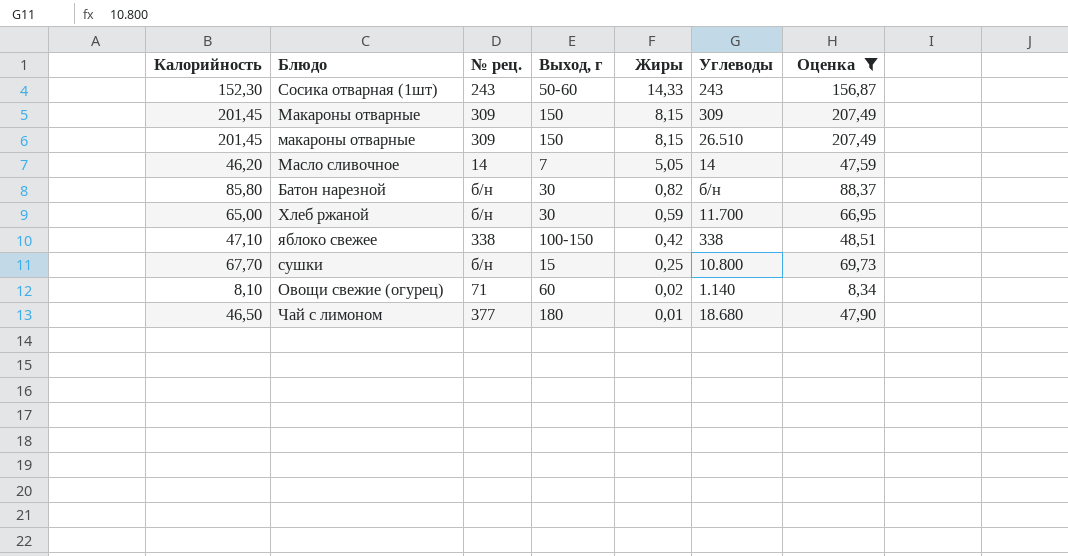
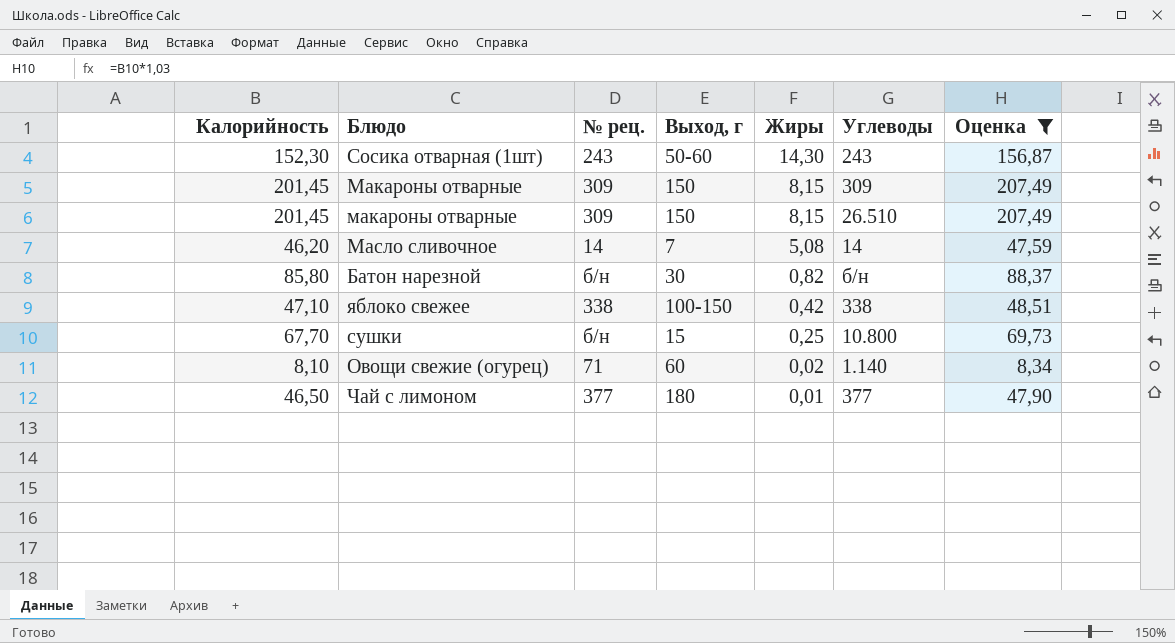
row Хлеб ржаной: 65,00 | б/н | 30 | 0,59 | 11.700 | 66,95 -> none
Сосика отварная (1шт) | Жиры: 14,33 -> 14,30
Масло сливочное | Жиры: 5,05 -> 5,08
Чай с лимоном | Углеводы: 18.680 -> 377

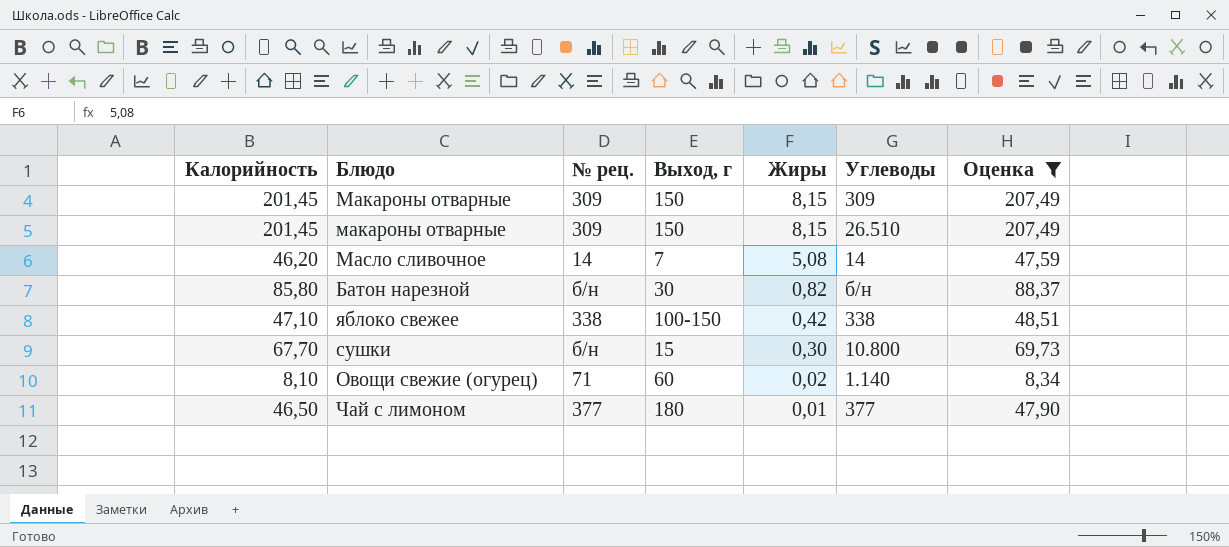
row Сосика отварная (1шт): 152,30 | 243 | 50-60 | 14,30 | 243 | 156,87 -> none
сушки | Жиры: 0,25 -> 0,30

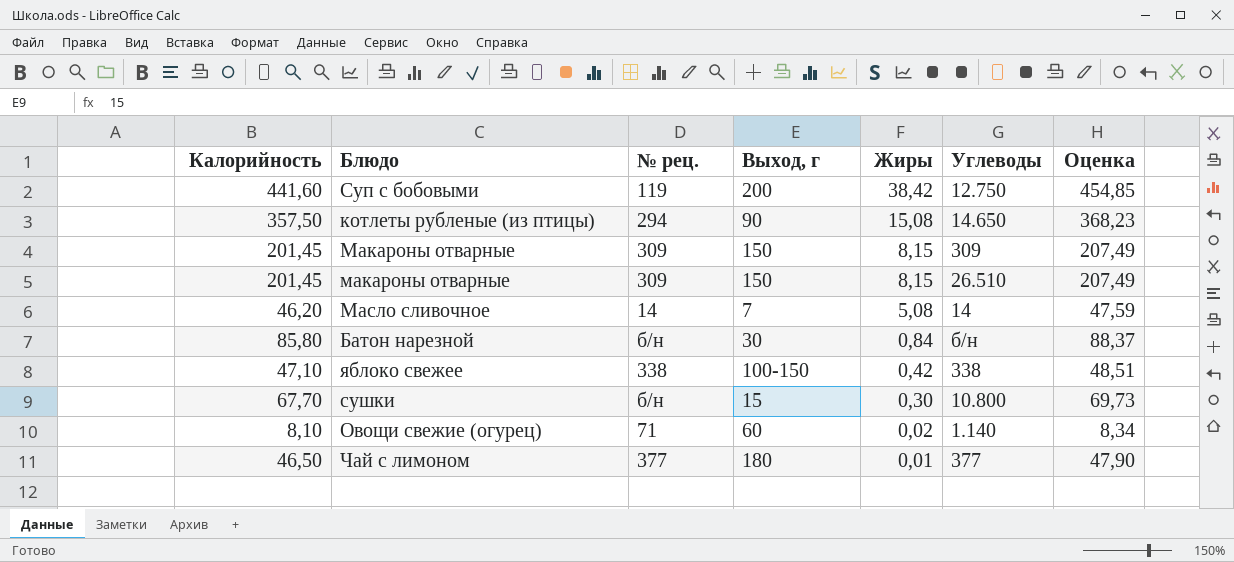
filter: Оценка <= 207,49 -> none
Батон нарезной | Жиры: 0,82 -> 0,84

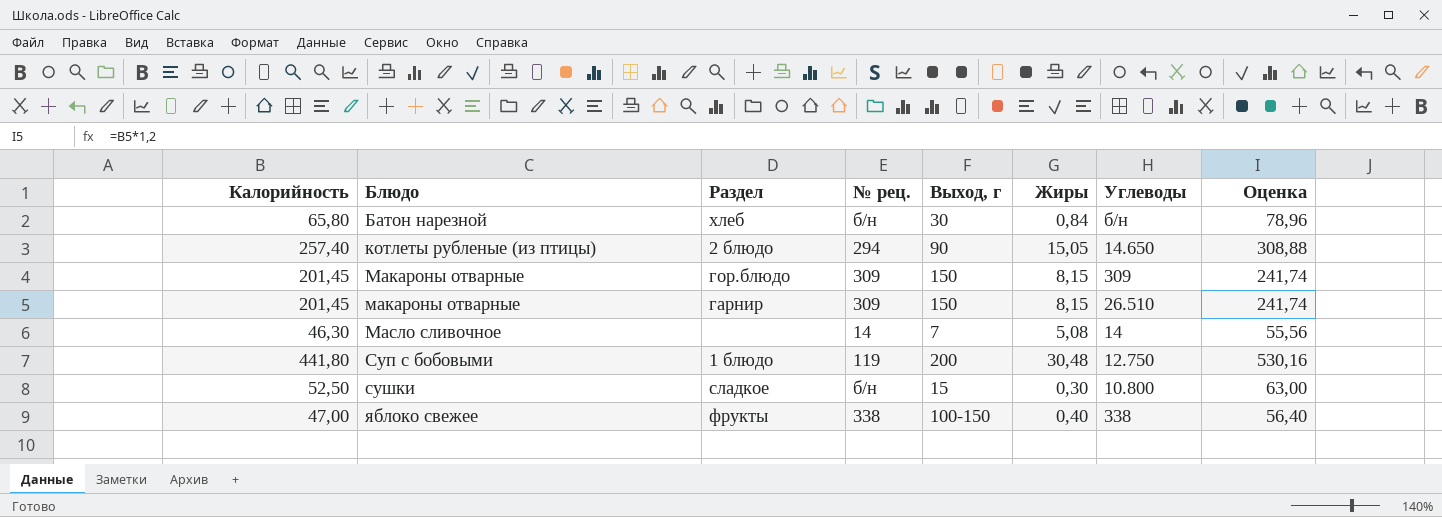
row order: Жиры descending -> Блюдо ascending
column Раздел | position: none -> 3
column Оценка | formula: [Калорийность] * 1,03 -> [Калорийность] * 1,2
row Овощи свежие (огурец): 8,10 | 71 | 60 | 0,02 | 1.140 | 8,34 -> none
row Чай с лимоном: 46,50 | 377 | 180 | 0,01 | 377 | 47,90 -> none
Батон нарезной | Калорийность: 85,80 -> 65,80
котлеты рубленые (из птицы) | Калорийность: 357,50 -> 257,40
котлеты рубленые (из птицы) | Жиры: 15,08 -> 15,05
Масло сливочное | Калорийность: 46,20 -> 46,30
Суп с бобовыми | Калорийность: 441,60 -> 441,80
Суп с бобовыми | Жиры: 38,42 -> 30,48
сушки | Калорийность: 67,70 -> 52,50
яблоко свежее | Калорийность: 47,10 -> 47,00
яблоко свежее | Жиры: 0,42 -> 0,40

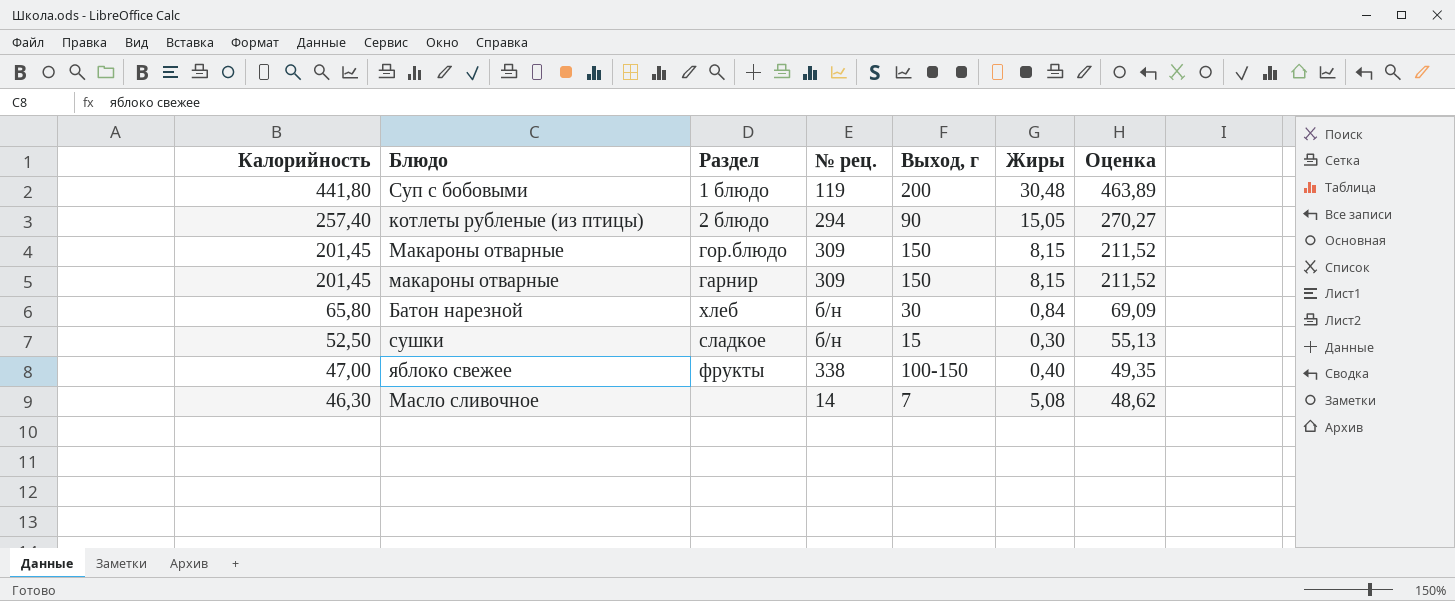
row order: Блюдо ascending -> Калорийность descending
column Углеводы | position: 7 -> none
column Оценка | formula: [Калорийность] * 1,2 -> [Калорийность] * 1,05

